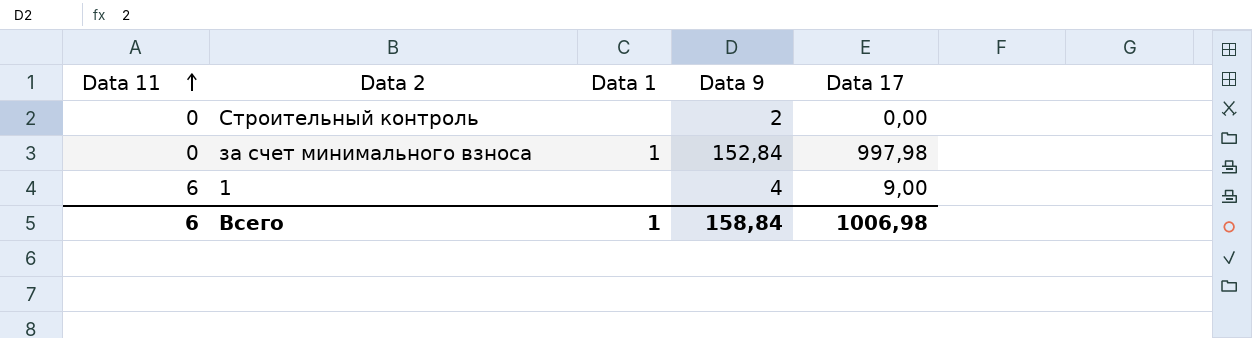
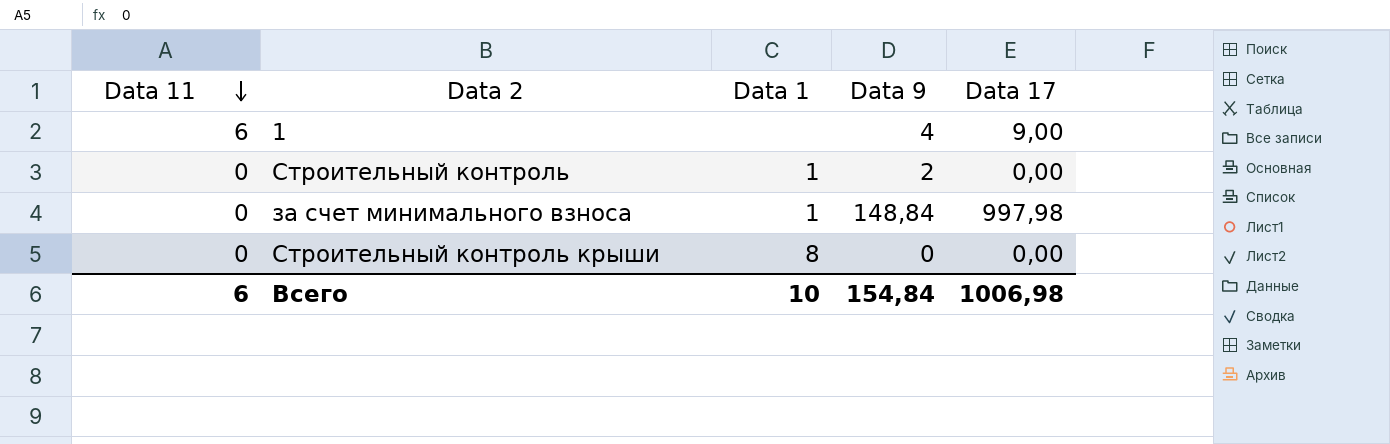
row order: Data 11 ascending -> Data 11 descending
Строительный контроль | Data 1: none -> 1
за счет минимального взноса | Data 9: 152,84 -> 148,84
row Строительный контроль крыши: none -> 0 | 8 | 0 | 0,00
Всего | Data 1: 1 -> 10
Всего | Data 9: 158,84 -> 154,84

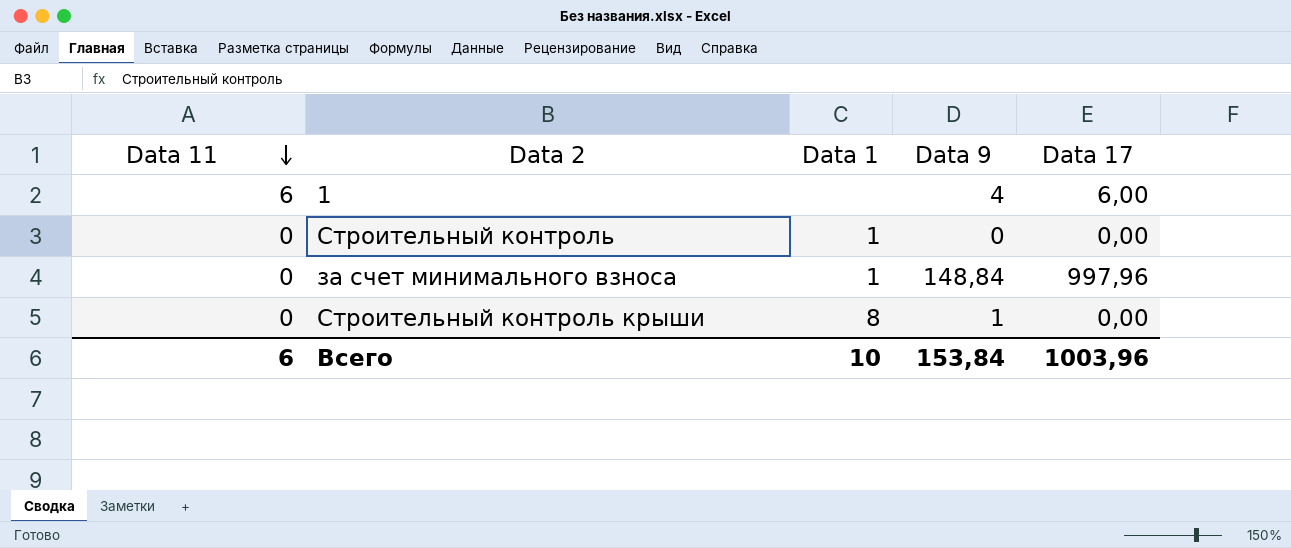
1 | Data 17: 9,00 -> 6,00
Строительный контроль | Data 9: 2 -> 0
за счет минимального взноса | Data 17: 997,98 -> 997,96
Строительный контроль крыши | Data 9: 0 -> 1
Всего | Data 9: 154,84 -> 153,84
Всего | Data 17: 1006,98 -> 1003,96

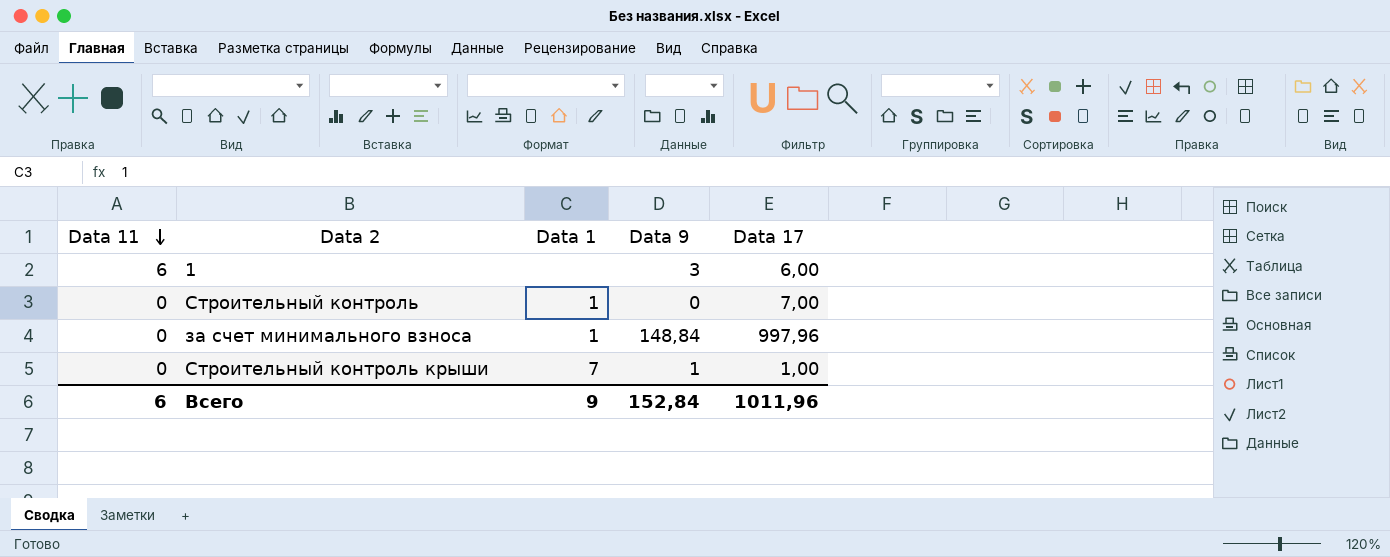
1 | Data 9: 4 -> 3
Строительный контроль | Data 17: 0,00 -> 7,00
Строительный контроль крыши | Data 1: 8 -> 7
Строительный контроль крыши | Data 17: 0,00 -> 1,00
Всего | Data 1: 10 -> 9
Всего | Data 9: 153,84 -> 152,84
Всего | Data 17: 1003,96 -> 1011,96

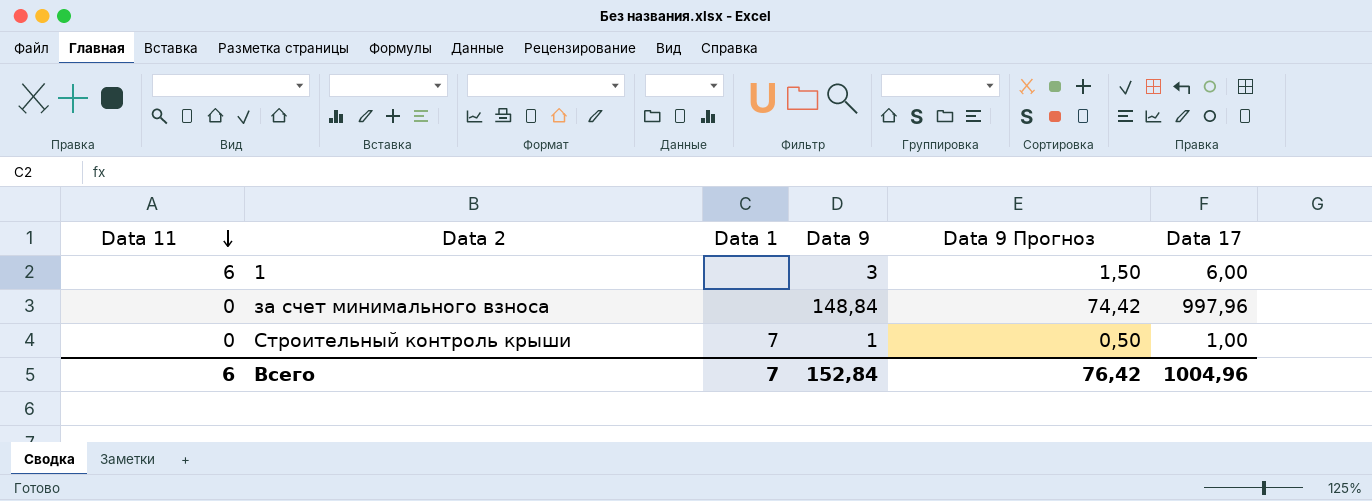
column Data 9 Прогноз | formula: none -> [Data 9] * 0,5
row Строительный контроль: 0 | 1 | 0 | 7,00 -> none
за счет минимального взноса | Data 1: 1 -> none
Всего | Data 1: 9 -> 7
Всего | Data 17: 1011,96 -> 1004,96

